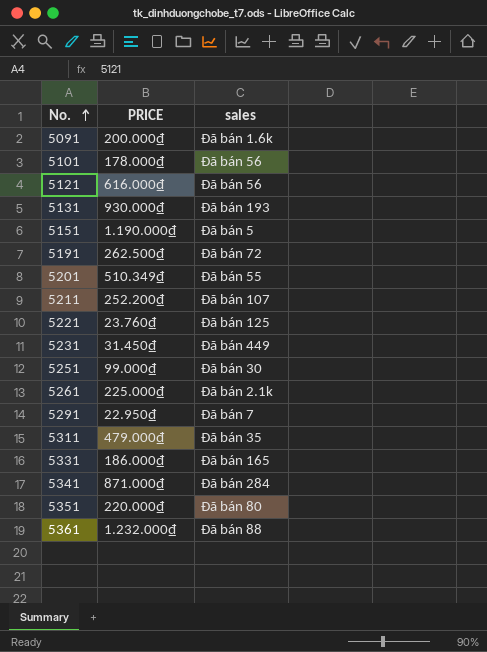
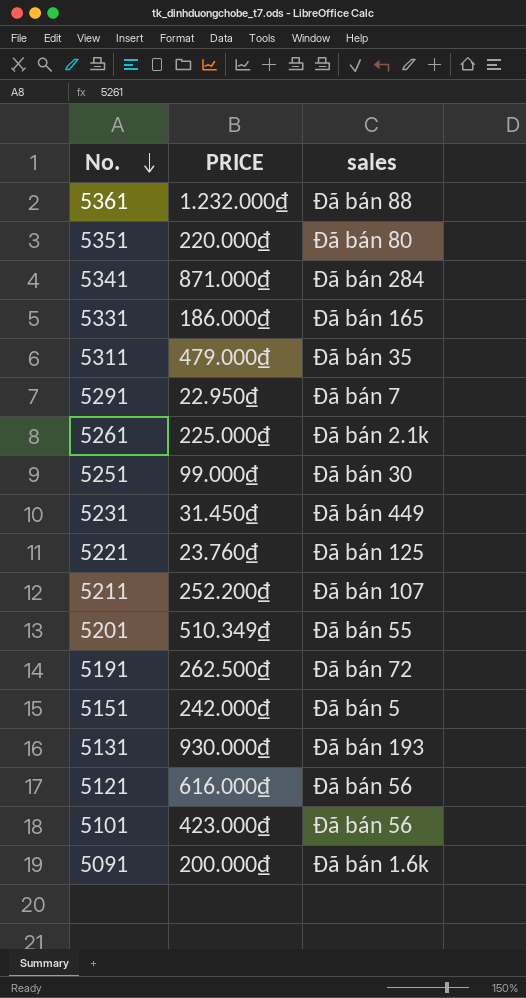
row order: No. ascending -> No. descending
5151 | PRICE: 1.190.000₫ -> 242.000₫
5101 | PRICE: 178.000₫ -> 423.000₫

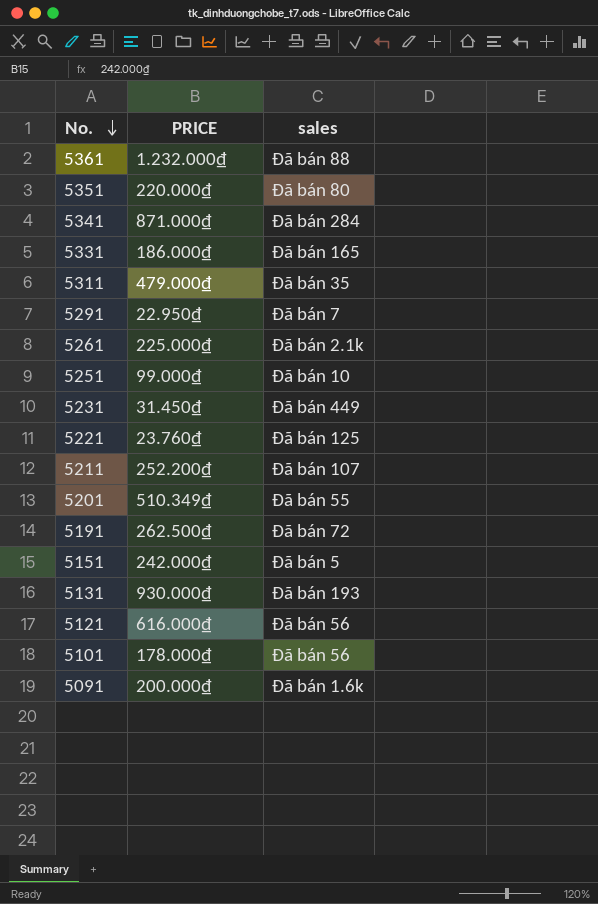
5251 | sales: Đã bán 30 -> Đã bán 10
5101 | PRICE: 423.000₫ -> 178.000₫

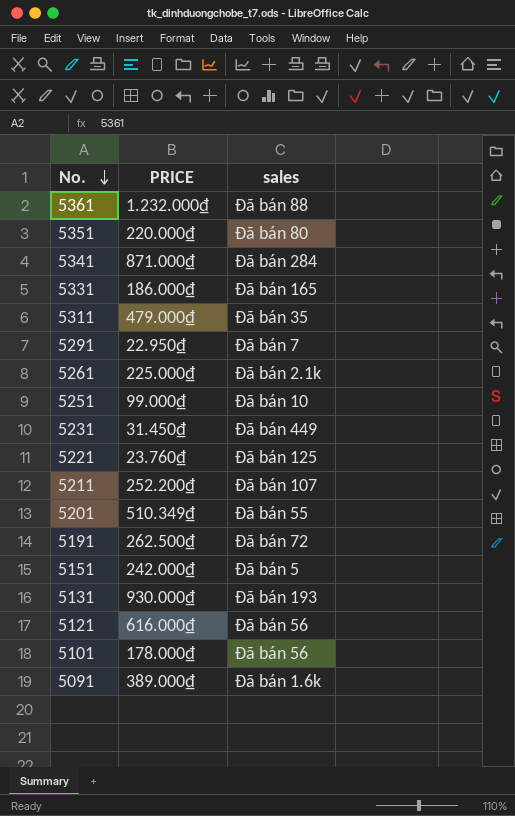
5091 | PRICE: 200.000₫ -> 389.000₫

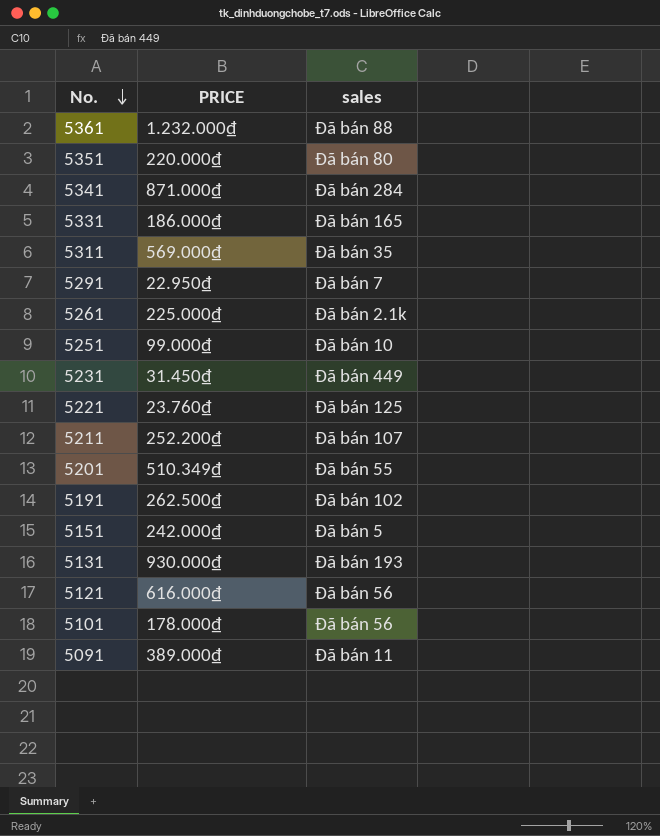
5311 | PRICE: 479.000₫ -> 569.000₫
5191 | sales: Đã bán 72 -> Đã bán 102
5091 | sales: Đã bán 1.6k -> Đã bán 11

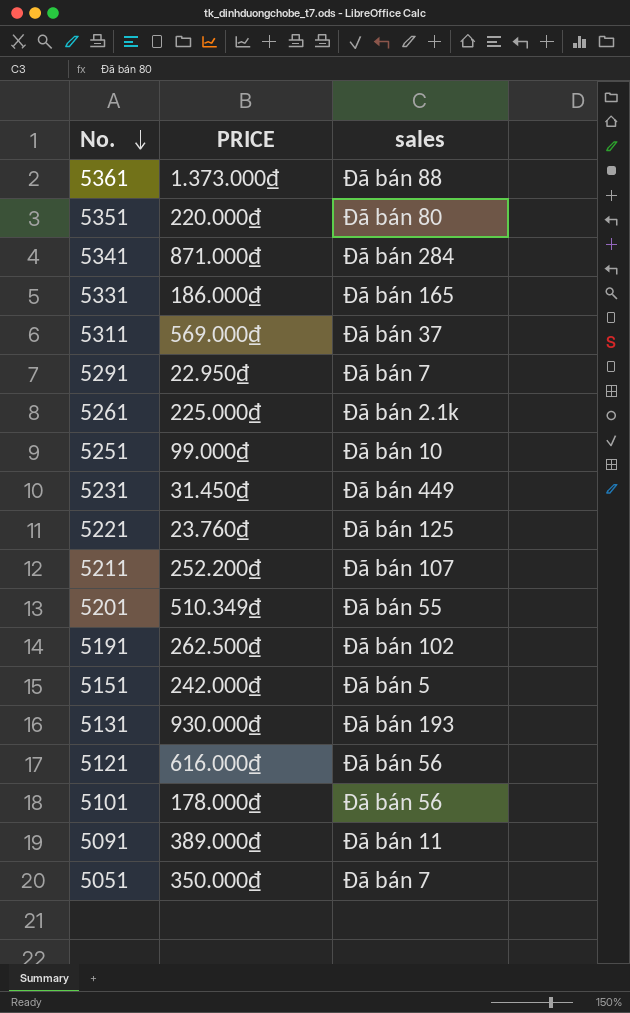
5361 | PRICE: 1.232.000₫ -> 1.373.000₫
5311 | sales: Đã bán 35 -> Đã bán 37
row 5051: none -> 350.000₫ | Đã bán 7

